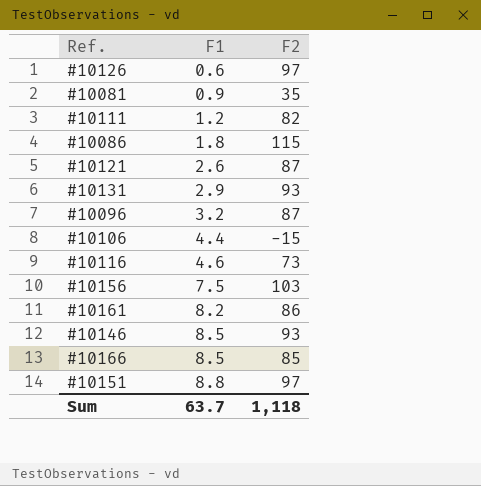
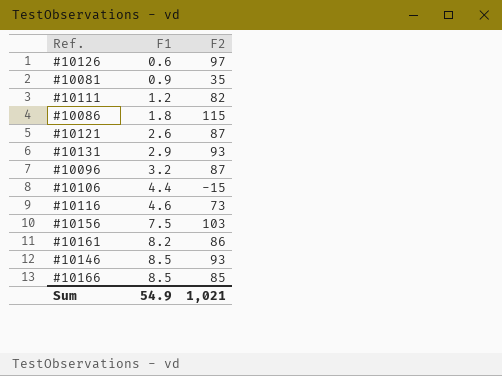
row #10151: 8.8 | 97 -> none
Sum | F1: 63.7 -> 54.9
Sum | F2: 1,118 -> 1,021

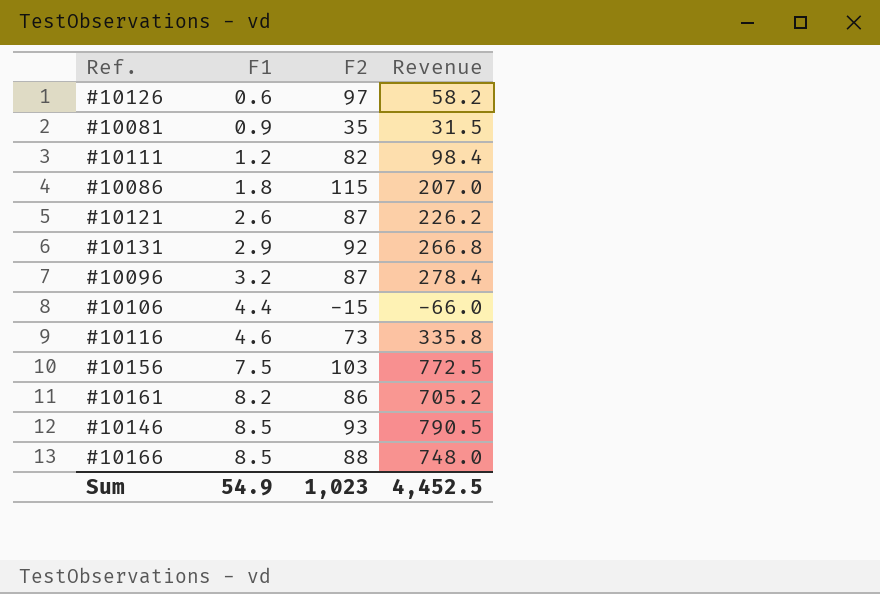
column Revenue | formula: none -> [F1] * [F2]
#10131 | F2: 93 -> 92
#10166 | F2: 85 -> 88
Sum | F2: 1,021 -> 1,023

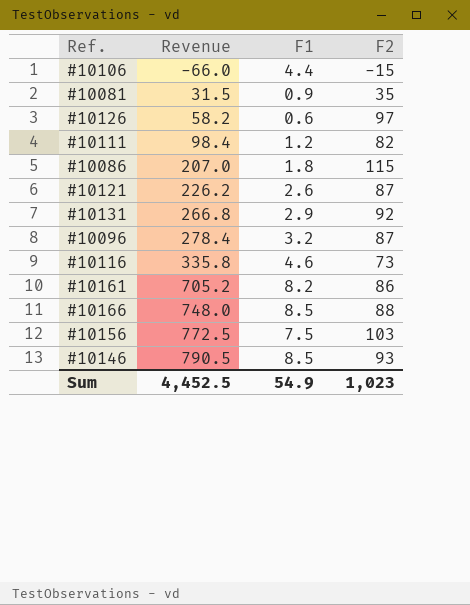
row order: F1 ascending -> Revenue ascending
column Revenue | position: 4 -> 2

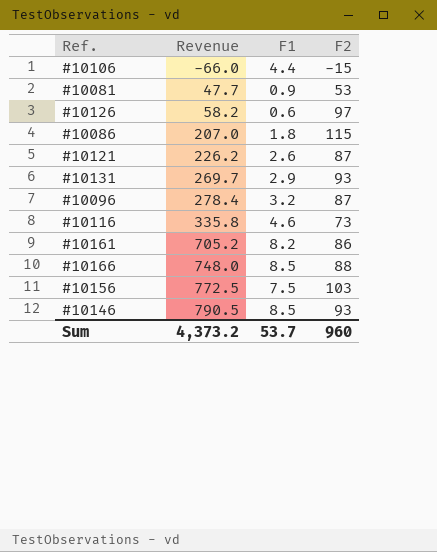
row #10111: 98.4 | 1.2 | 82 -> none
#10081 | Revenue: 31.5 -> 47.7
#10081 | F2: 35 -> 53
#10131 | Revenue: 266.8 -> 269.7
#10131 | F2: 92 -> 93
Sum | Revenue: 4,452.5 -> 4,373.2
Sum | F1: 54.9 -> 53.7
Sum | F2: 1,023 -> 960

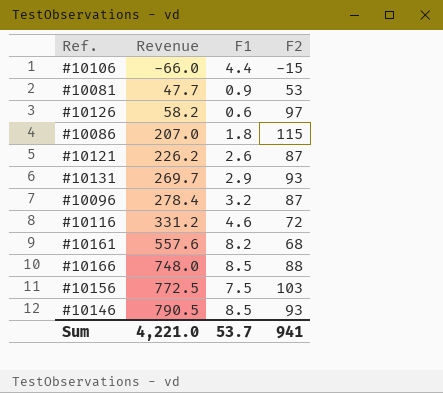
#10116 | Revenue: 335.8 -> 331.2
#10116 | F2: 73 -> 72
#10161 | Revenue: 705.2 -> 557.6
#10161 | F2: 86 -> 68
Sum | Revenue: 4,373.2 -> 4,221.0
Sum | F2: 960 -> 941

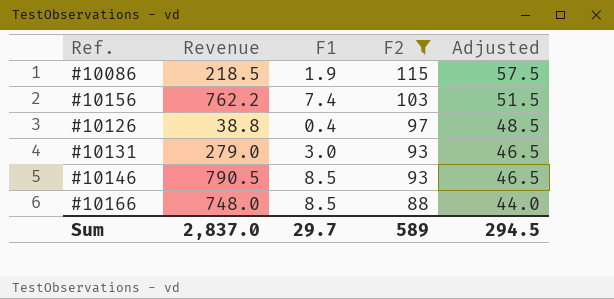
filter: none -> F2 >= 88
row order: Revenue ascending -> F2 descending
column Adjusted | formula: none -> [F2] * 0.5
#10086 | Revenue: 207.0 -> 218.5
#10086 | F1: 1.8 -> 1.9
#10156 | Revenue: 772.5 -> 762.2
#10156 | F1: 7.5 -> 7.4
#10126 | Revenue: 58.2 -> 38.8
#10126 | F1: 0.6 -> 0.4
#10131 | Revenue: 269.7 -> 279.0
#10131 | F1: 2.9 -> 3.0
Sum | Revenue: 4,221.0 -> 2,837.0
Sum | F1: 53.7 -> 29.7
Sum | F2: 941 -> 589

